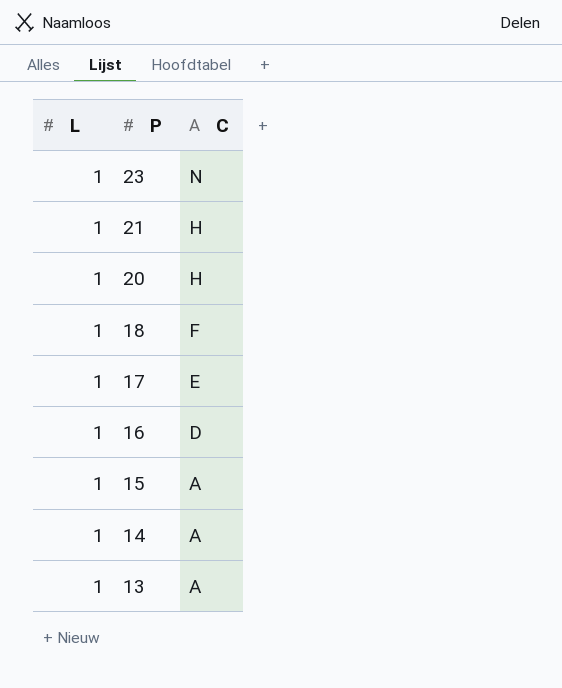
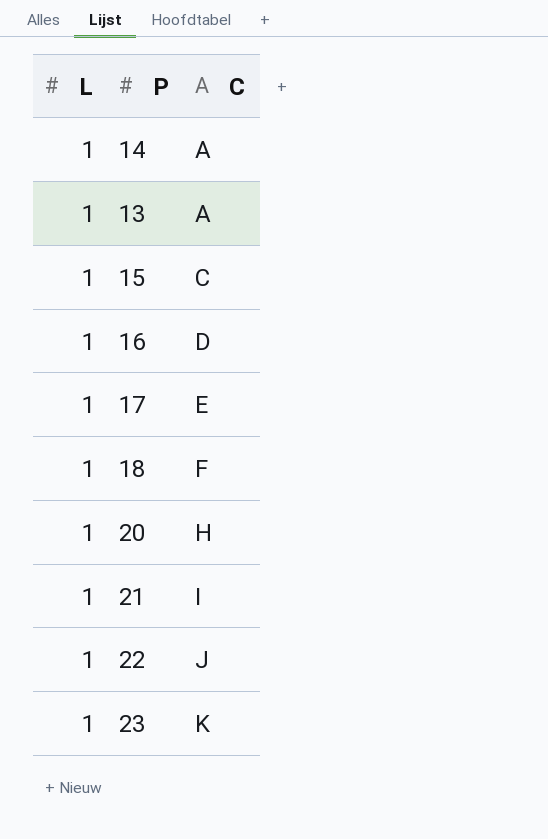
row order: P descending -> C ascending
15 | C: A -> C
21 | C: H -> I
row 22: none -> 1 | J
23 | C: N -> K

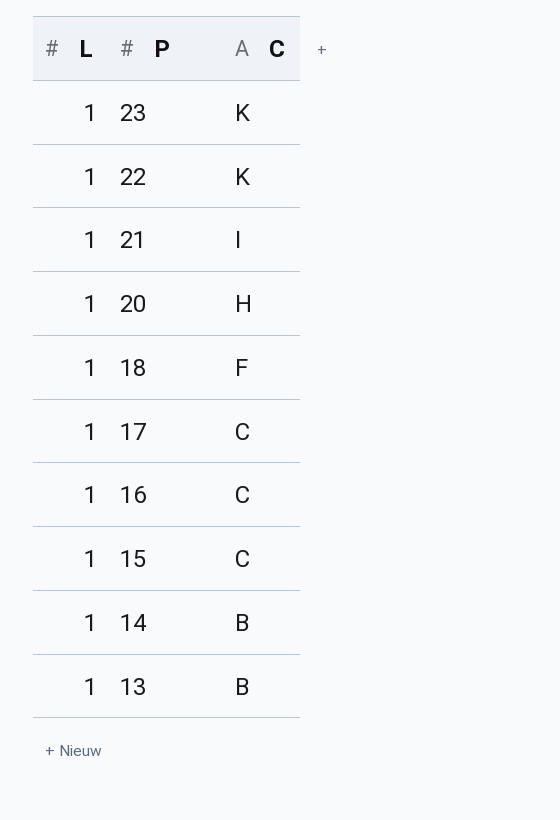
row order: C ascending -> P descending
22 | C: J -> K
17 | C: E -> C
16 | C: D -> C
14 | C: A -> B
13 | C: A -> B

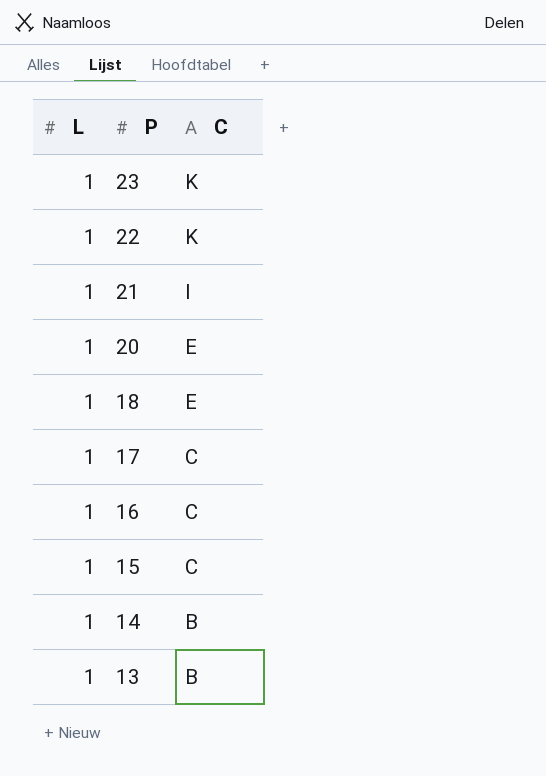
20 | C: H -> E
18 | C: F -> E

